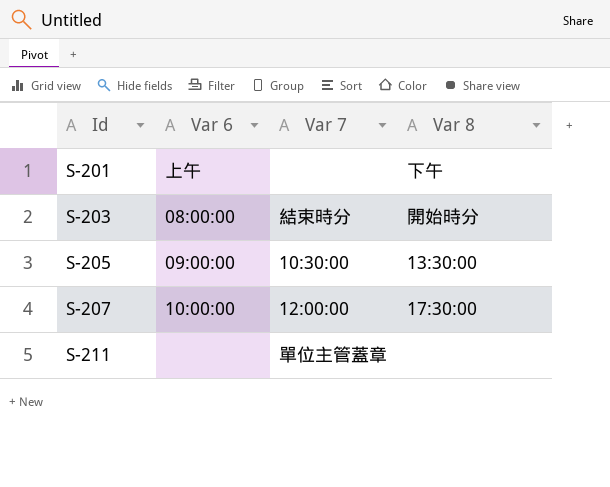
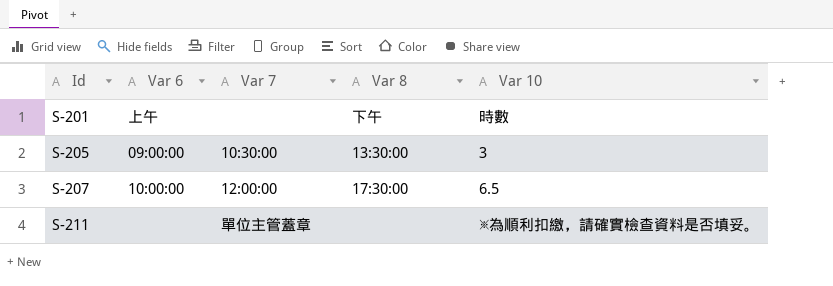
column Var 10 | position: none -> 5
row S-203: 08:00:00 | 結束時分 | 開始時分 -> none

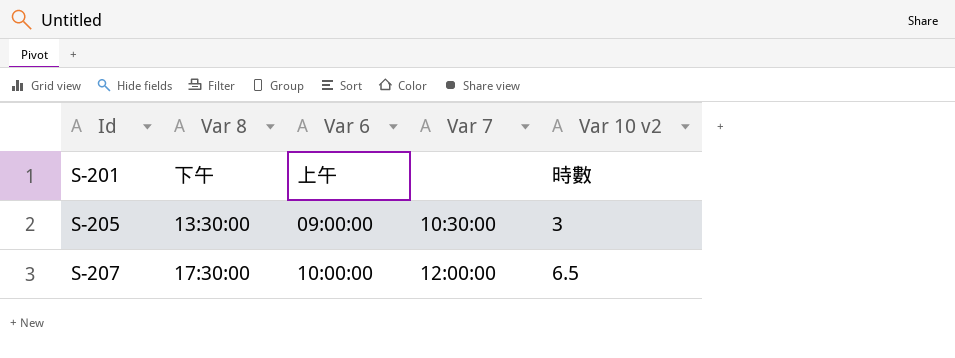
column Var 8 | position: 4 -> 2
column name: Var 10 -> Var 10 v2
row S-211: none | 單位主管蓋章 | none | ※為順利扣繳，請確實檢查資料是否填妥。 -> none

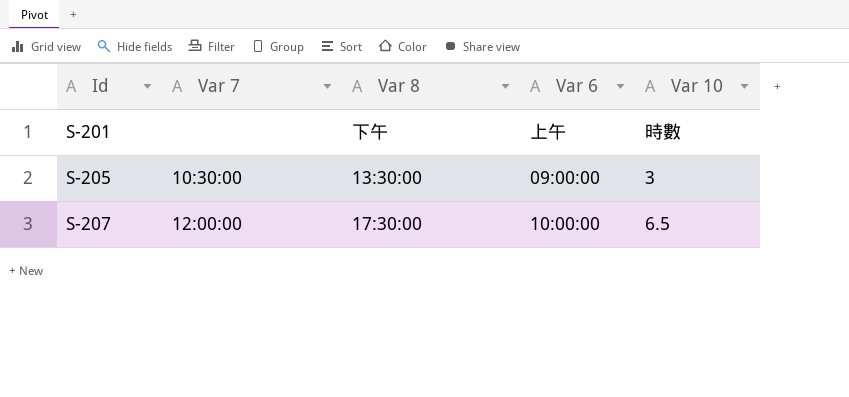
column Var 7 | position: 4 -> 2
column name: Var 10 v2 -> Var 10

